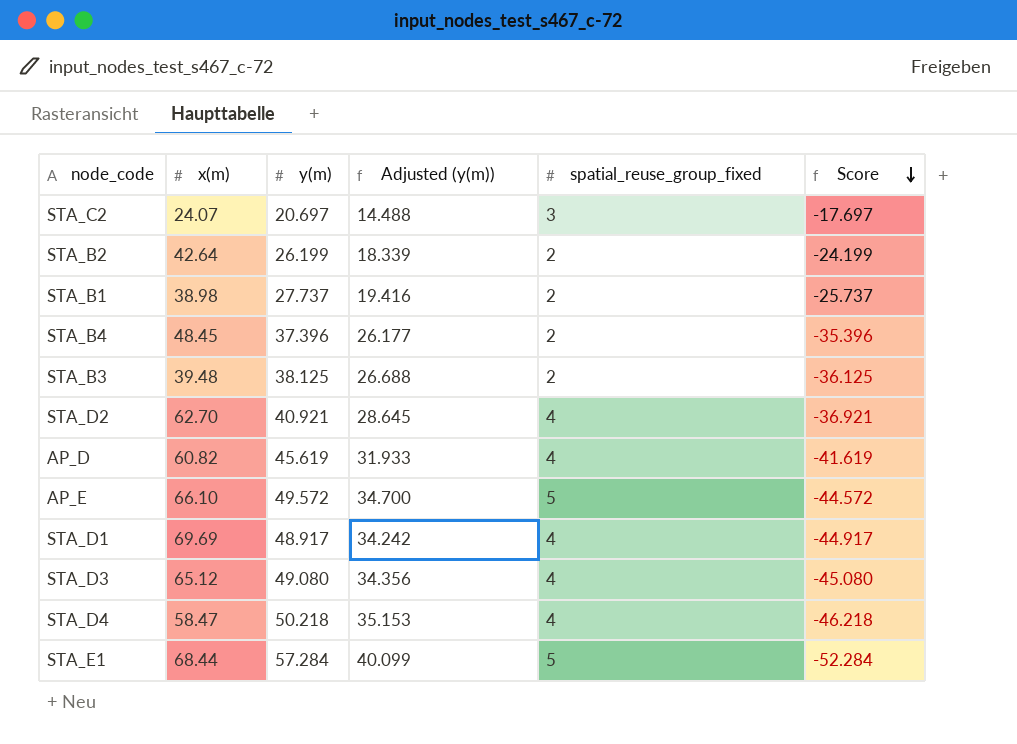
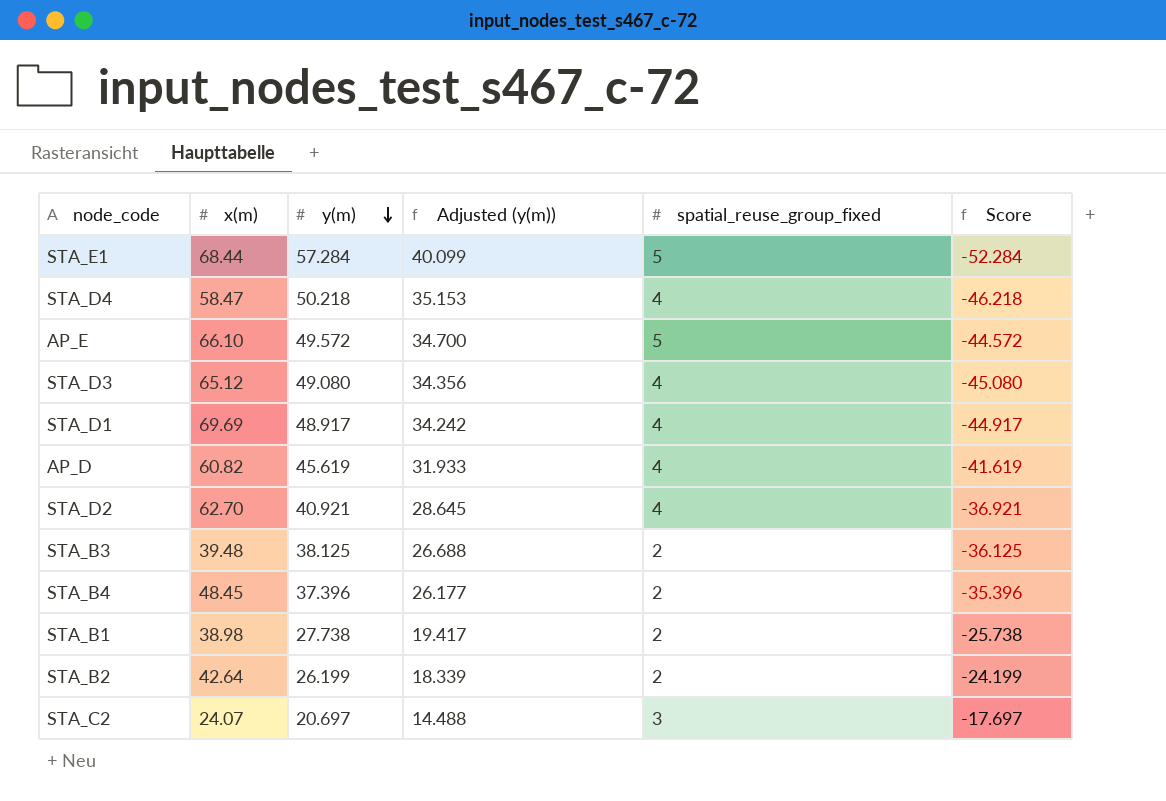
row order: Score descending -> y(m) descending
STA_B1 | y(m): 27.737 -> 27.738
STA_B1 | Adjusted (y(m)): 19.416 -> 19.417
STA_B1 | Score: -25.737 -> -25.738

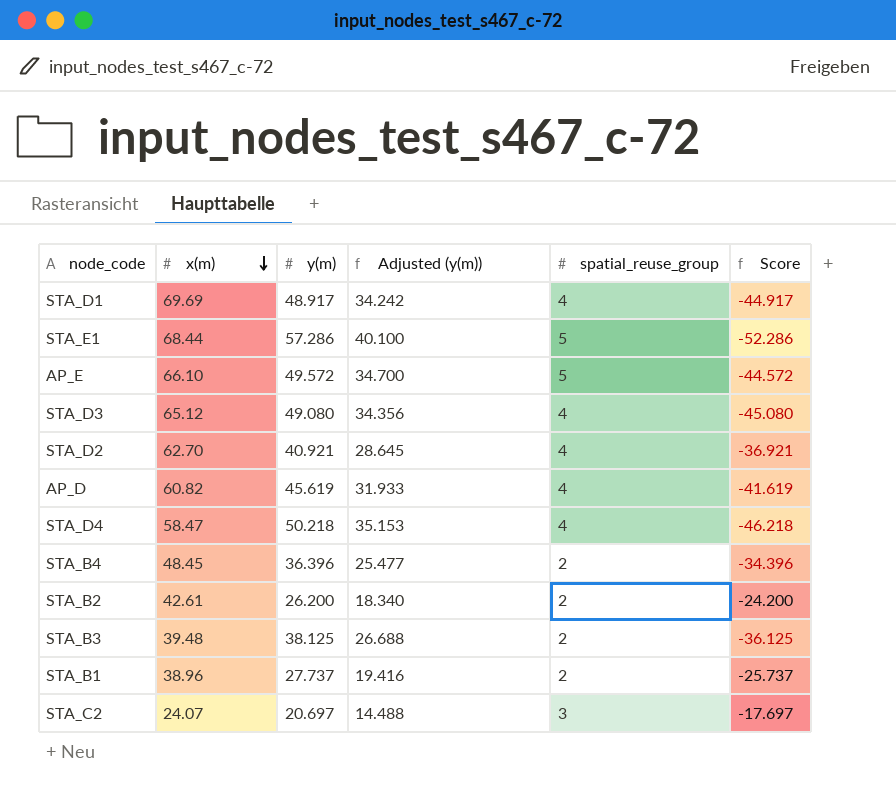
row order: y(m) descending -> x(m) descending
column name: spatial_reuse_group_fixed -> spatial_reuse_group
STA_E1 | y(m): 57.284 -> 57.286
STA_E1 | Adjusted (y(m)): 40.099 -> 40.100
STA_E1 | Score: -52.284 -> -52.286
STA_B4 | y(m): 37.396 -> 36.396
STA_B4 | Adjusted (y(m)): 26.177 -> 25.477
STA_B4 | Score: -35.396 -> -34.396
STA_B2 | x(m): 42.64 -> 42.61
STA_B2 | y(m): 26.199 -> 26.200
STA_B2 | Adjusted (y(m)): 18.339 -> 18.340
STA_B2 | Score: -24.199 -> -24.200
STA_B1 | x(m): 38.98 -> 38.96
STA_B1 | y(m): 27.738 -> 27.737
STA_B1 | Adjusted (y(m)): 19.417 -> 19.416
STA_B1 | Score: -25.738 -> -25.737

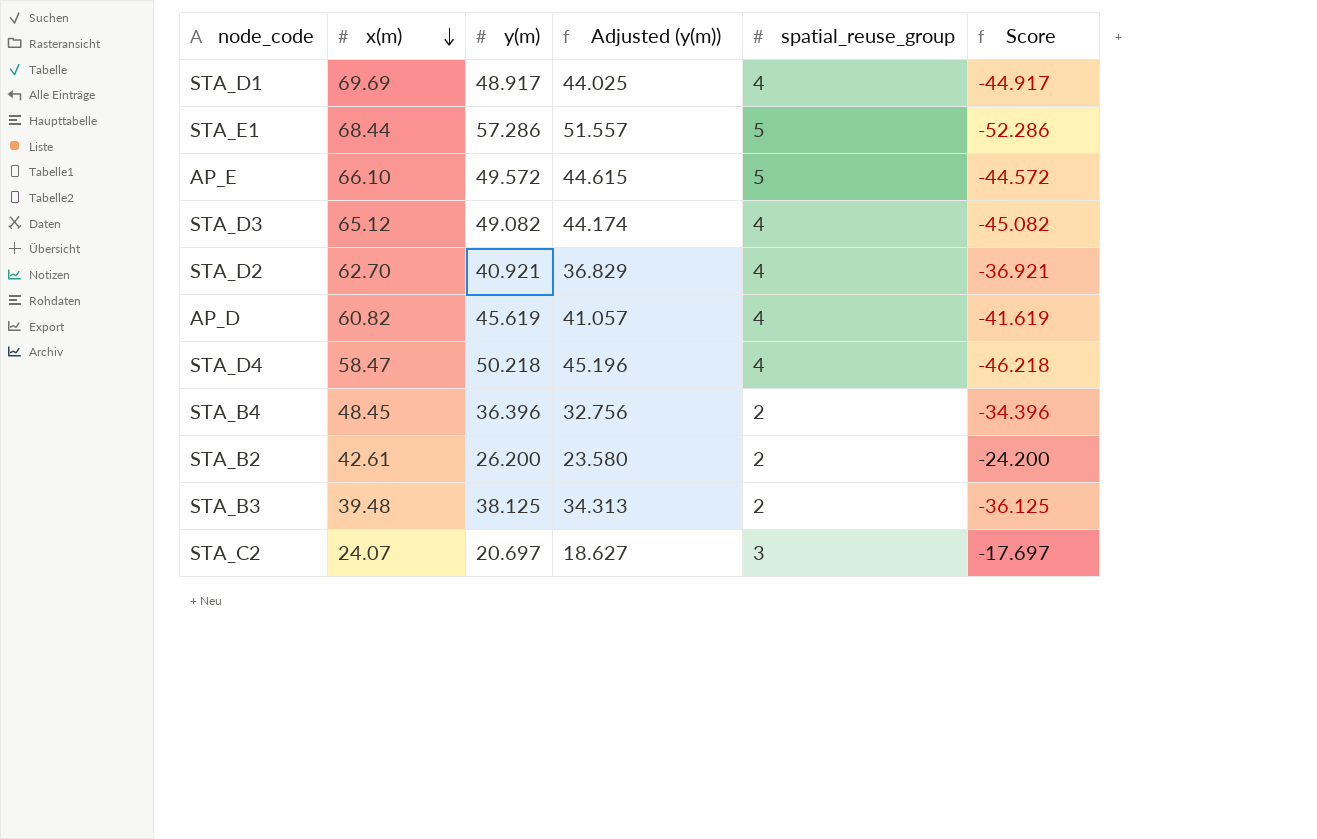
column Adjusted (y(m)) | formula: [y(m)] * 0.7 -> [y(m)] * 0.9
row STA_B1: 38.96 | 27.737 | 19.416 | 2 | -25.737 -> none
STA_D3 | y(m): 49.080 -> 49.082
STA_D3 | Score: -45.080 -> -45.082

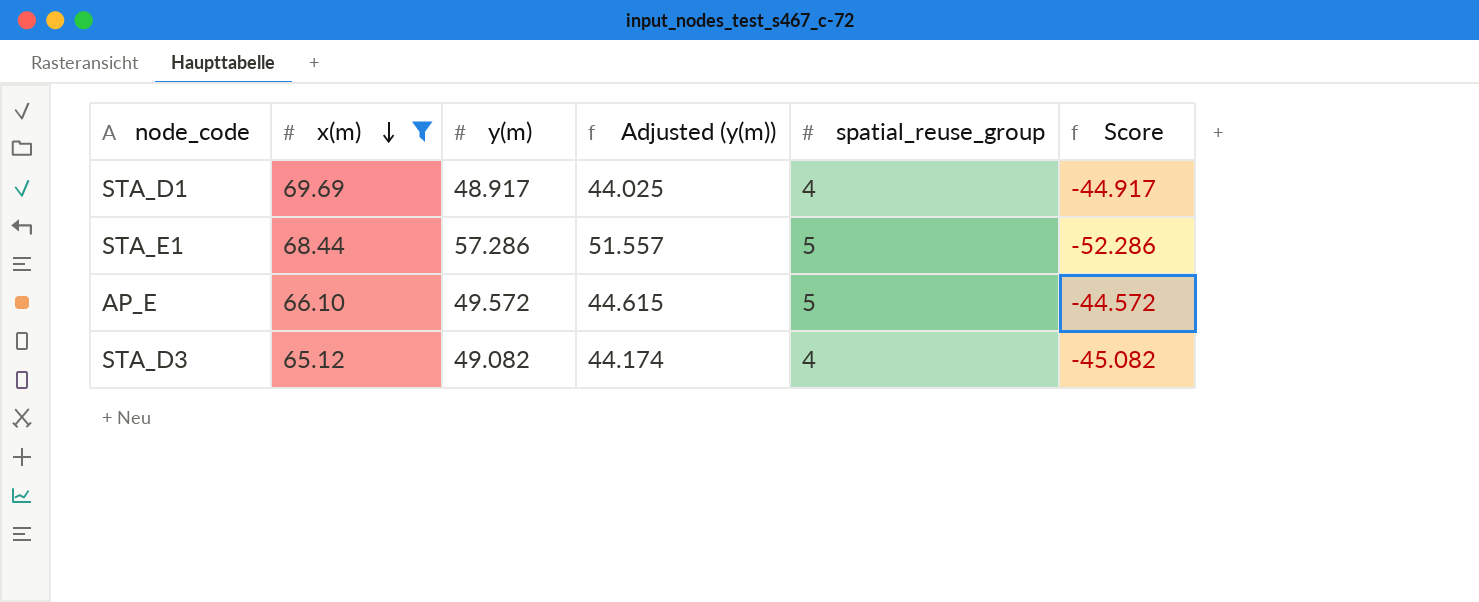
filter: none -> x(m) >= 65.12

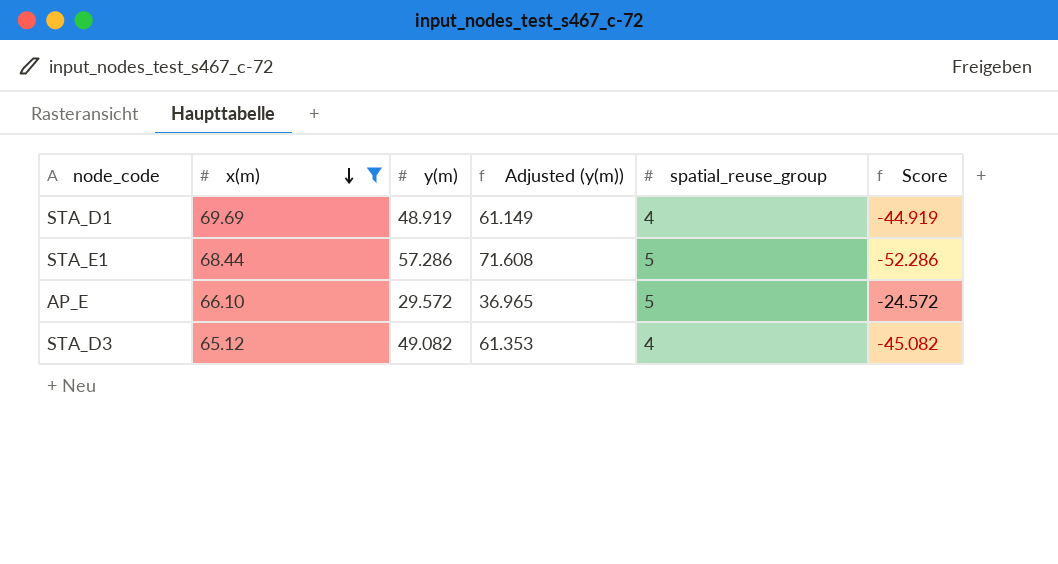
column Adjusted (y(m)) | formula: [y(m)] * 0.9 -> [y(m)] * 1.25
STA_D1 | y(m): 48.917 -> 48.919
STA_D1 | Score: -44.917 -> -44.919
AP_E | y(m): 49.572 -> 29.572
AP_E | Score: -44.572 -> -24.572

